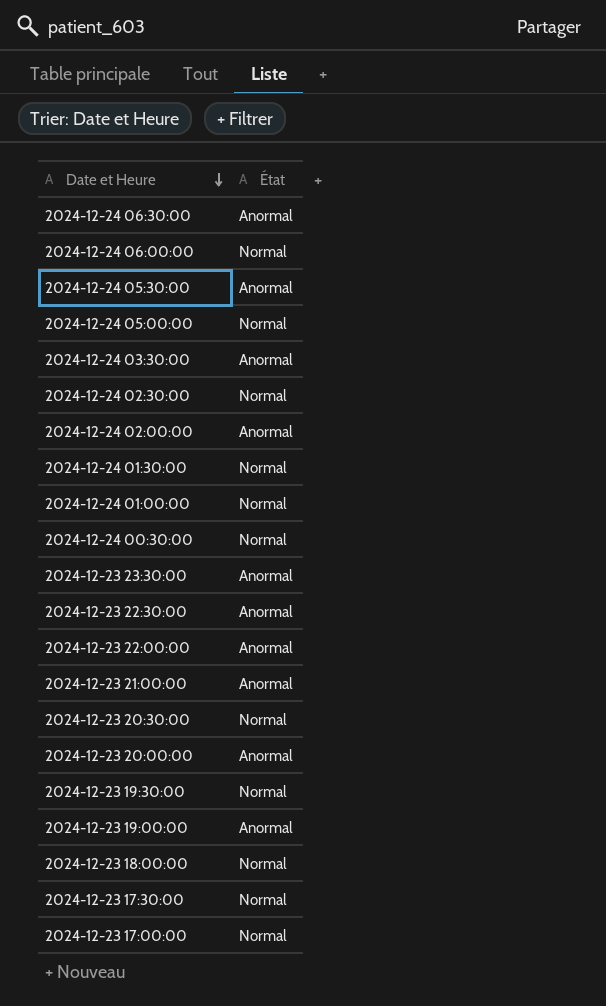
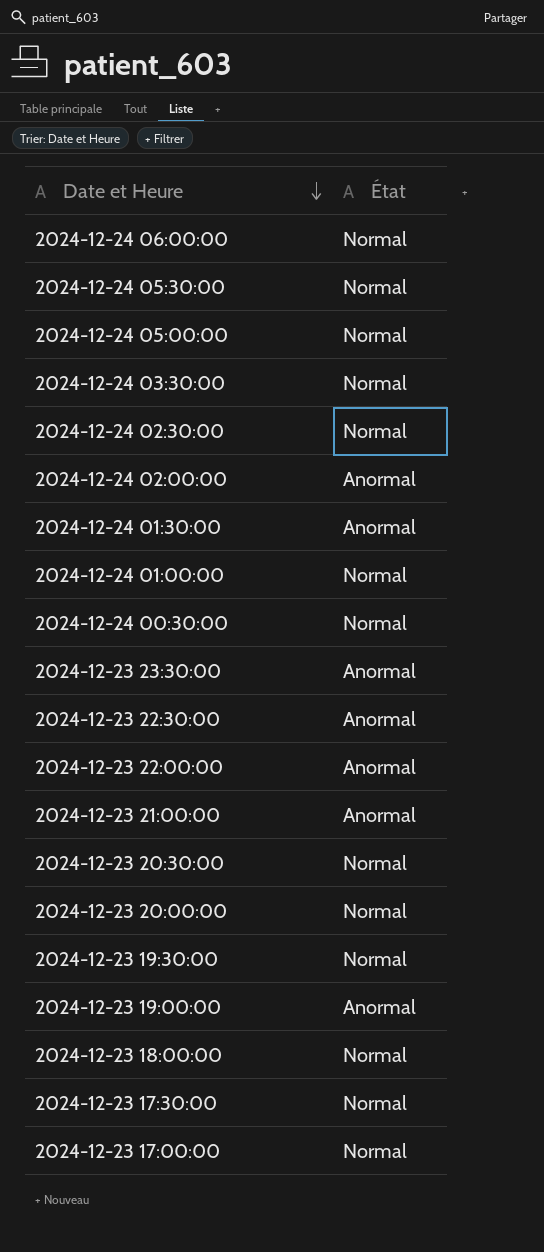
row 2024-12-24 06:30:00: Anormal -> none
2024-12-24 05:30:00 | État: Anormal -> Normal
2024-12-24 03:30:00 | État: Anormal -> Normal
2024-12-24 01:30:00 | État: Normal -> Anormal
2024-12-23 20:00:00 | État: Anormal -> Normal

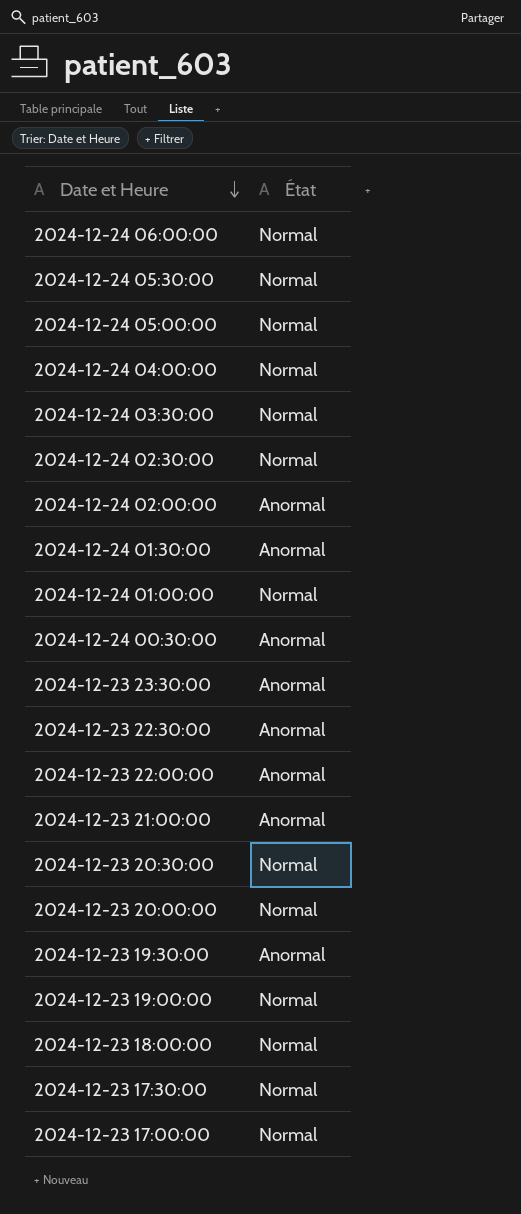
row 2024-12-24 04:00:00: none -> Normal
2024-12-24 00:30:00 | État: Normal -> Anormal
2024-12-23 19:30:00 | État: Normal -> Anormal
2024-12-23 19:00:00 | État: Anormal -> Normal

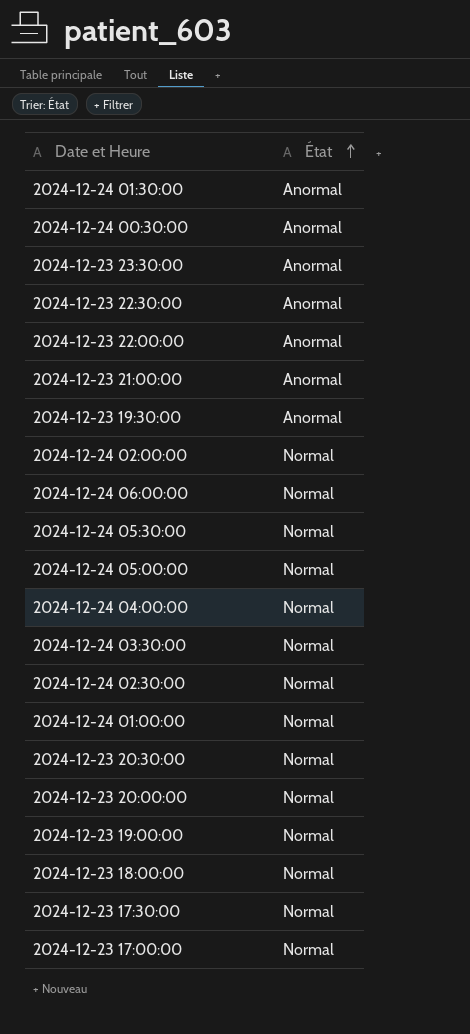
row order: Date et Heure descending -> État ascending
2024-12-24 02:00:00 | État: Anormal -> Normal

